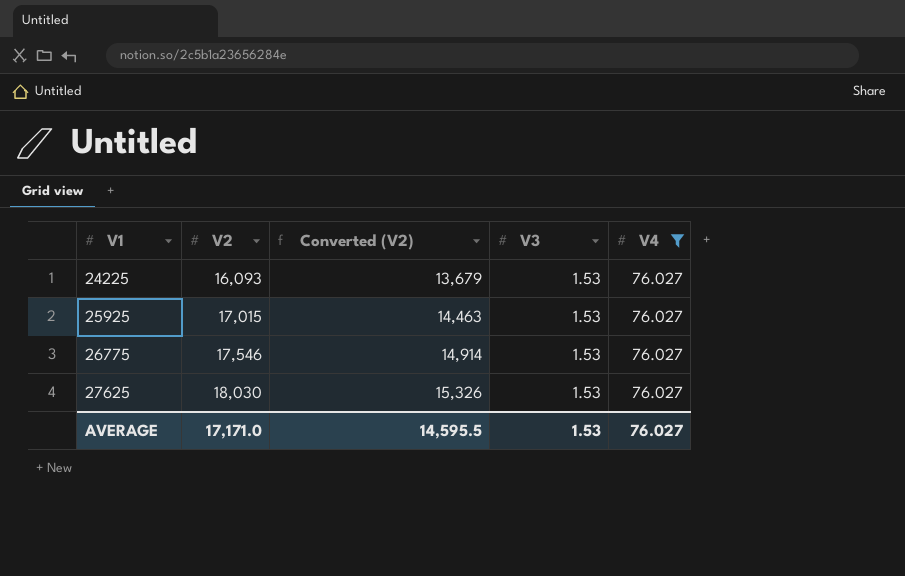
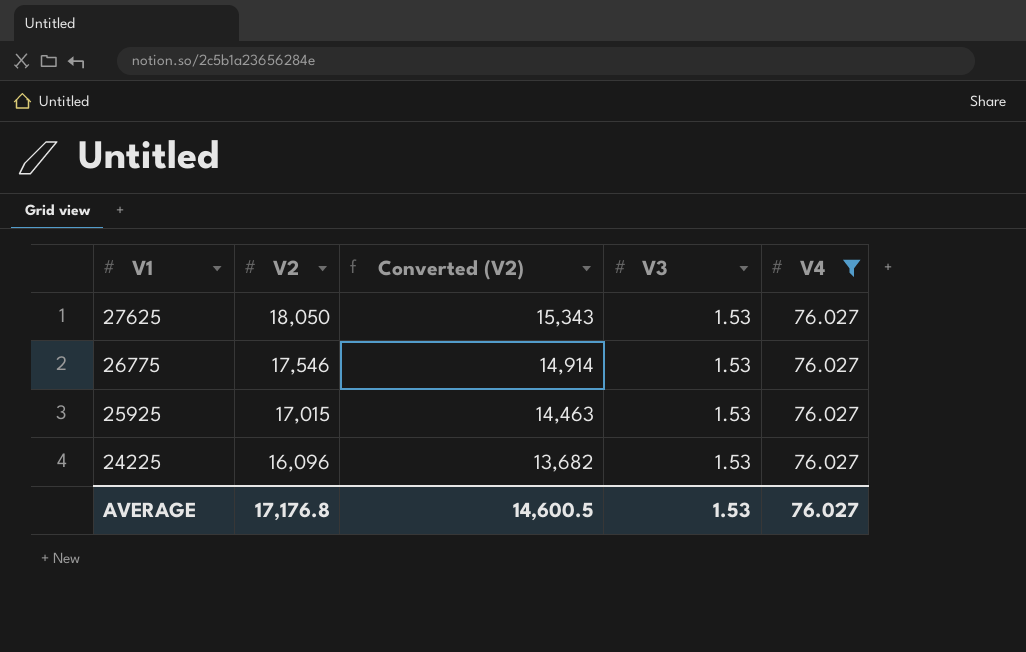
row order: V1 ascending -> V1 descending
27625 | V2: 18,030 -> 18,050
27625 | Converted (V2): 15,326 -> 15,343
24225 | V2: 16,093 -> 16,096
24225 | Converted (V2): 13,679 -> 13,682
AVERAGE | V2: 17,171.0 -> 17,176.8
AVERAGE | Converted (V2): 14,595.5 -> 14,600.5

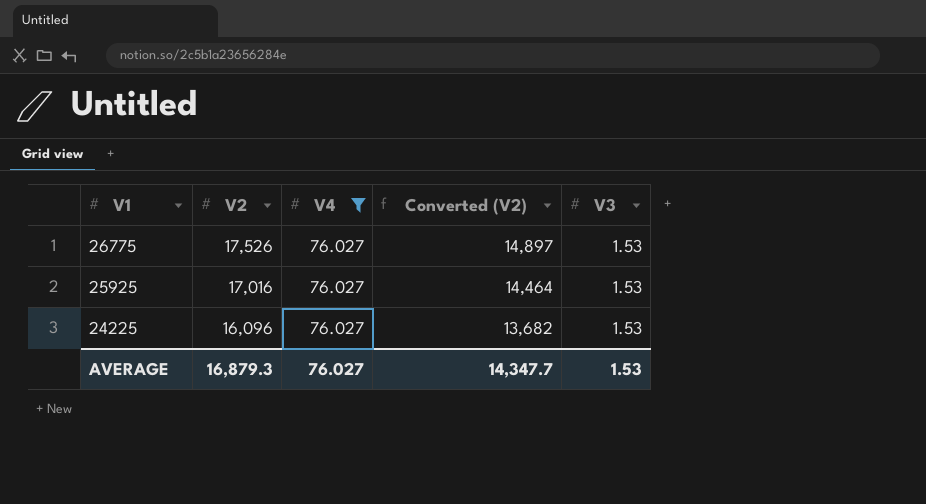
column V4 | position: 5 -> 3
row 27625: 18,050 | 15,343 | 1.53 | 76.027 -> none
26775 | V2: 17,546 -> 17,526
26775 | Converted (V2): 14,914 -> 14,897
25925 | V2: 17,015 -> 17,016
25925 | Converted (V2): 14,463 -> 14,464
AVERAGE | V2: 17,176.8 -> 16,879.3
AVERAGE | Converted (V2): 14,600.5 -> 14,347.7

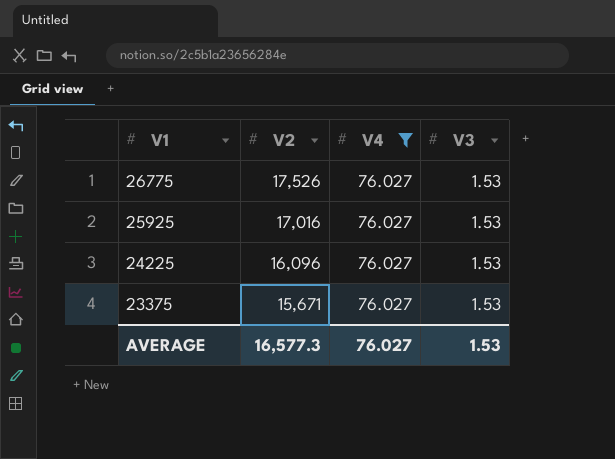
column Converted (V2) | formula: [V2] * 0.85 -> none
row 23375: none -> 15,671 | 76.027 | 1.53
AVERAGE | V2: 16,879.3 -> 16,577.3

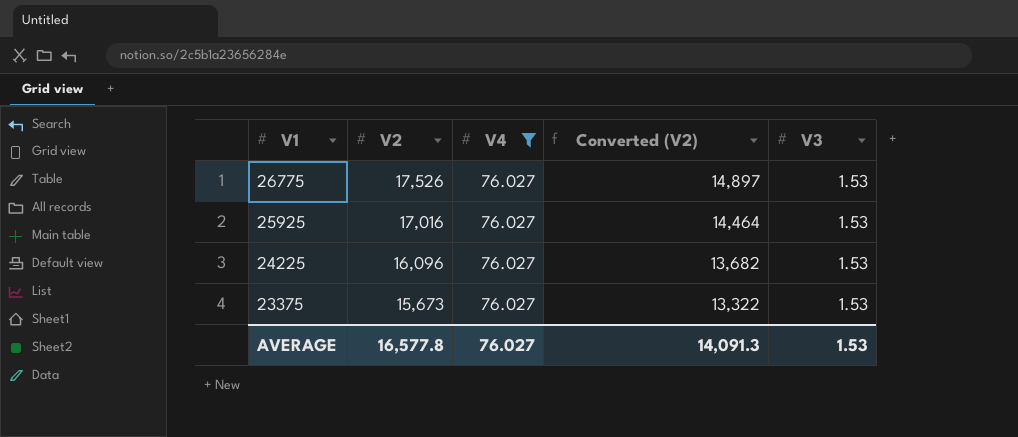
column Converted (V2) | formula: none -> [V2] * 0.85
23375 | V2: 15,671 -> 15,673
AVERAGE | V2: 16,577.3 -> 16,577.8

